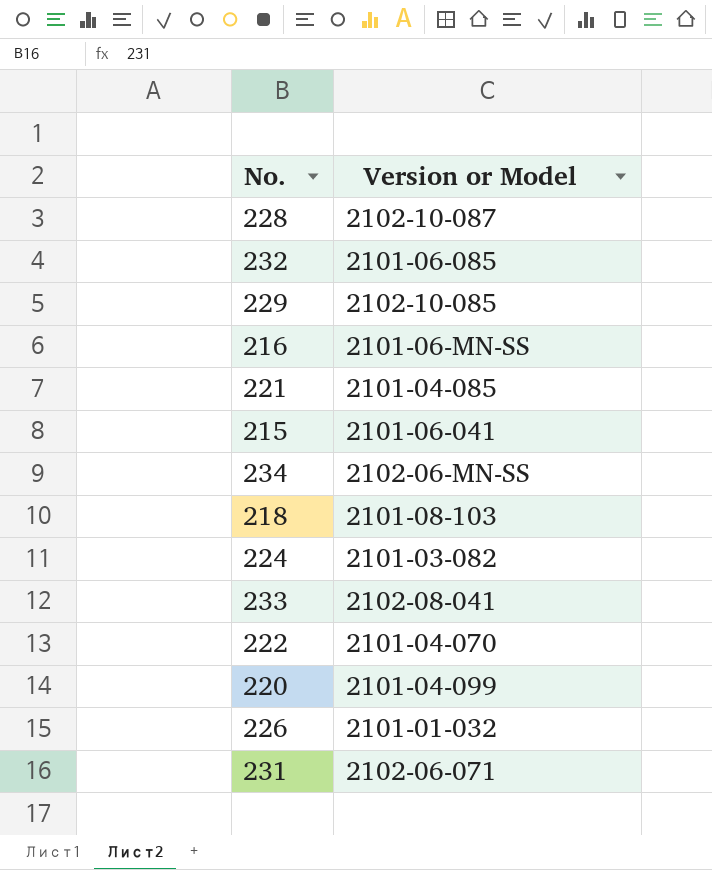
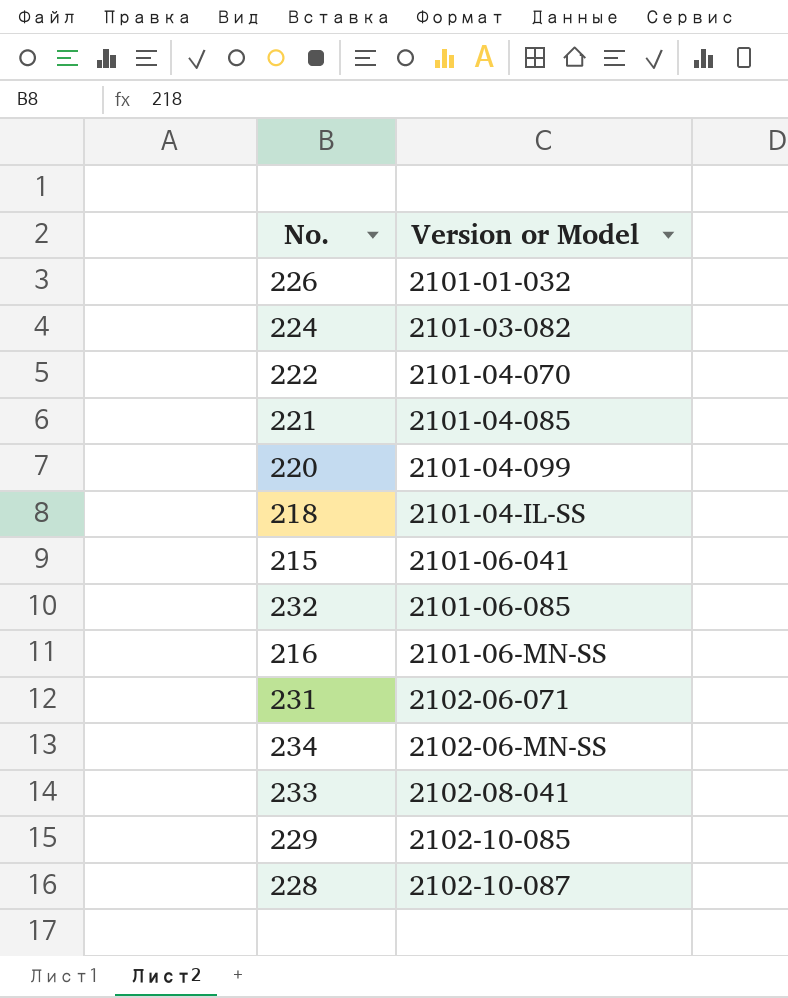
row order: none -> Version or Model ascending
218 | Version or Model: 2101-08-103 -> 2101-04-IL-SS

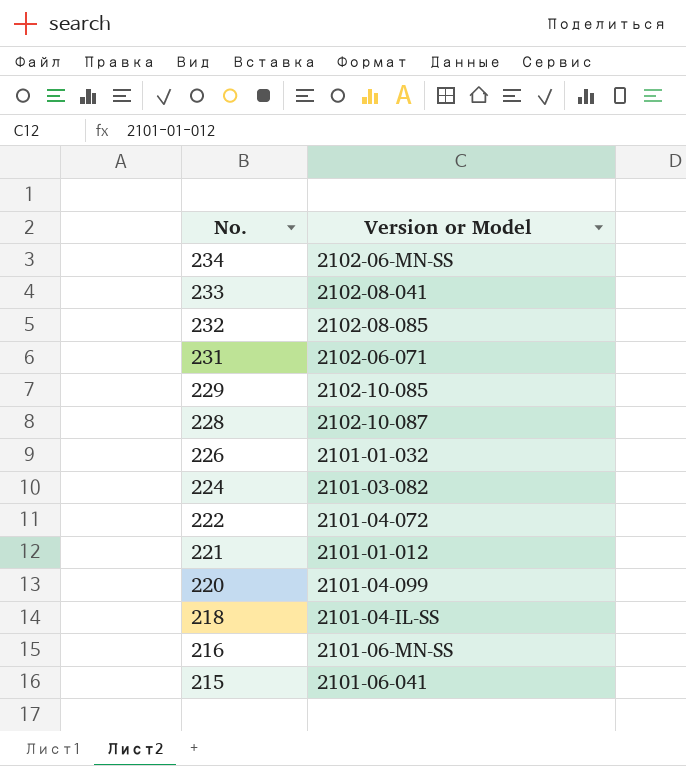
row order: Version or Model ascending -> No. descending
232 | Version or Model: 2101-06-085 -> 2102-08-085
222 | Version or Model: 2101-04-070 -> 2101-04-072
221 | Version or Model: 2101-04-085 -> 2101-01-012

